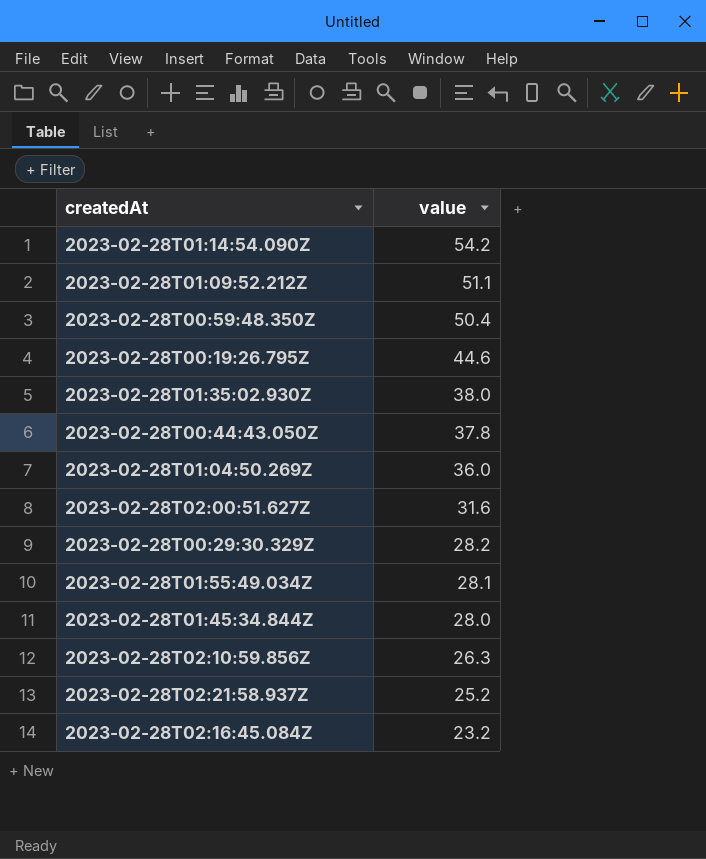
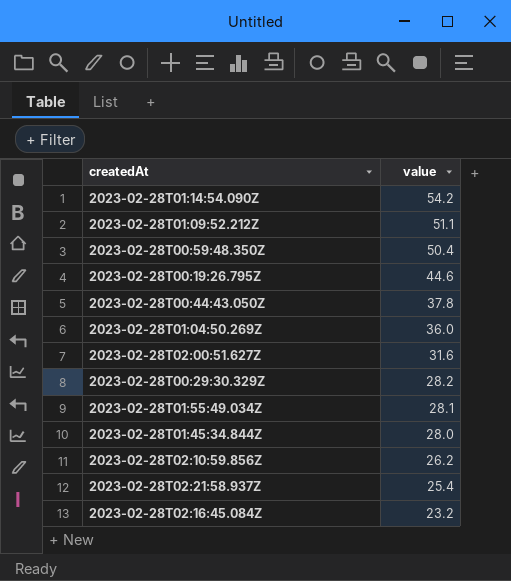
row 2023-02-28T01:35:02.930Z: 38.0 -> none
2023-02-28T02:10:59.856Z | value: 26.3 -> 26.2
2023-02-28T02:21:58.937Z | value: 25.2 -> 25.4

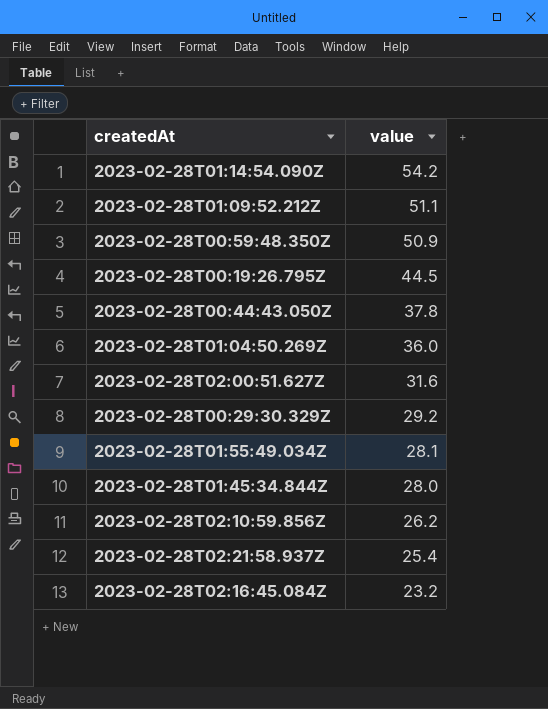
2023-02-28T00:59:48.350Z | value: 50.4 -> 50.9
2023-02-28T00:19:26.795Z | value: 44.6 -> 44.5
2023-02-28T00:29:30.329Z | value: 28.2 -> 29.2

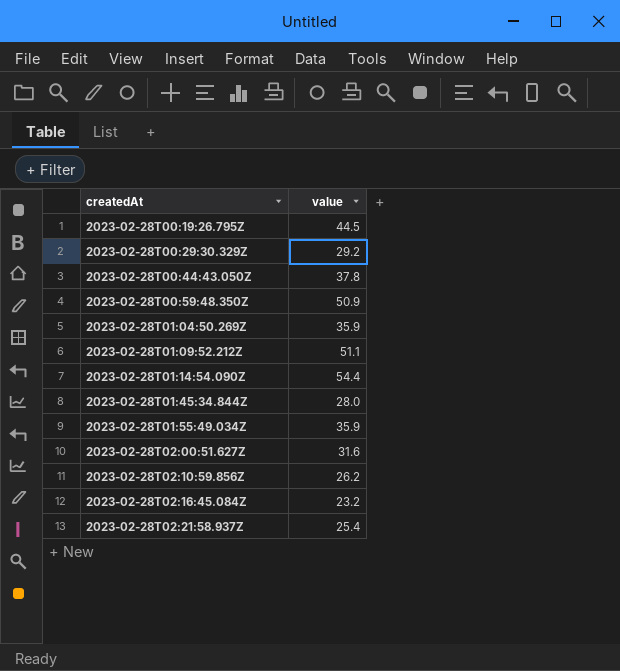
row order: value descending -> createdAt ascending
2023-02-28T01:04:50.269Z | value: 36.0 -> 35.9
2023-02-28T01:14:54.090Z | value: 54.2 -> 54.4
2023-02-28T01:55:49.034Z | value: 28.1 -> 35.9

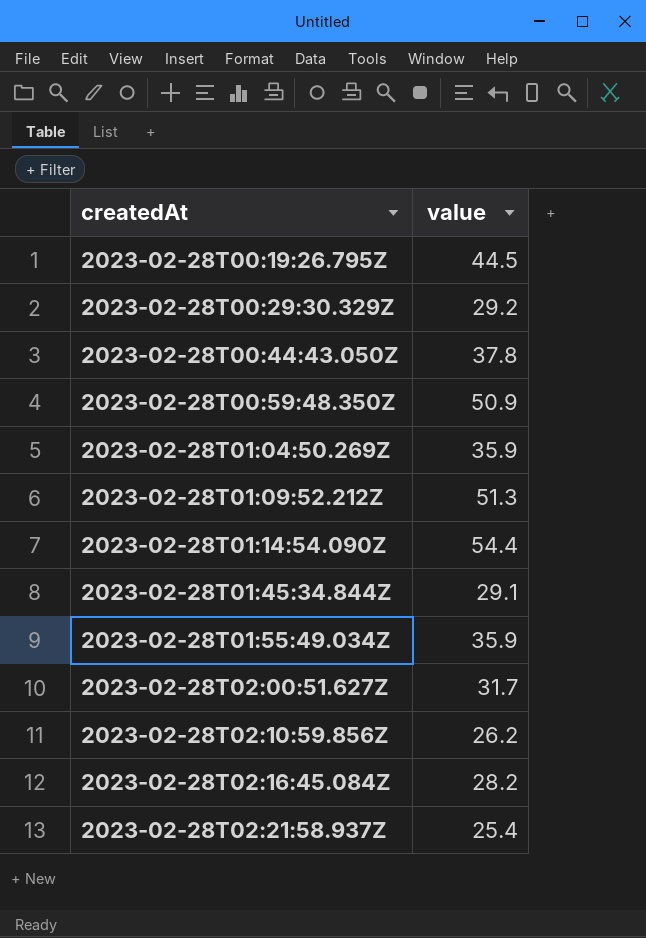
2023-02-28T01:09:52.212Z | value: 51.1 -> 51.3
2023-02-28T01:45:34.844Z | value: 28.0 -> 29.1
2023-02-28T02:00:51.627Z | value: 31.6 -> 31.7
2023-02-28T02:16:45.084Z | value: 23.2 -> 28.2

